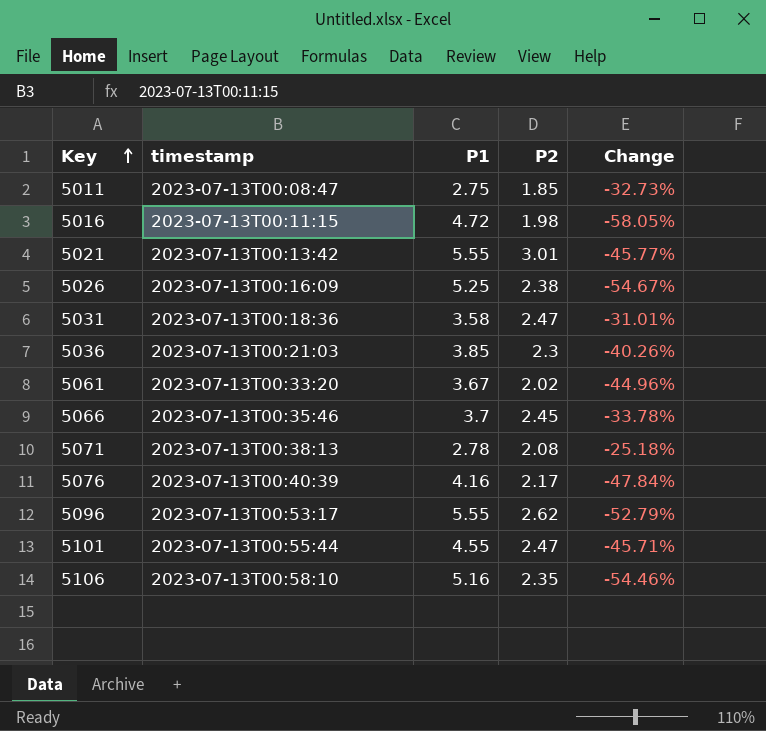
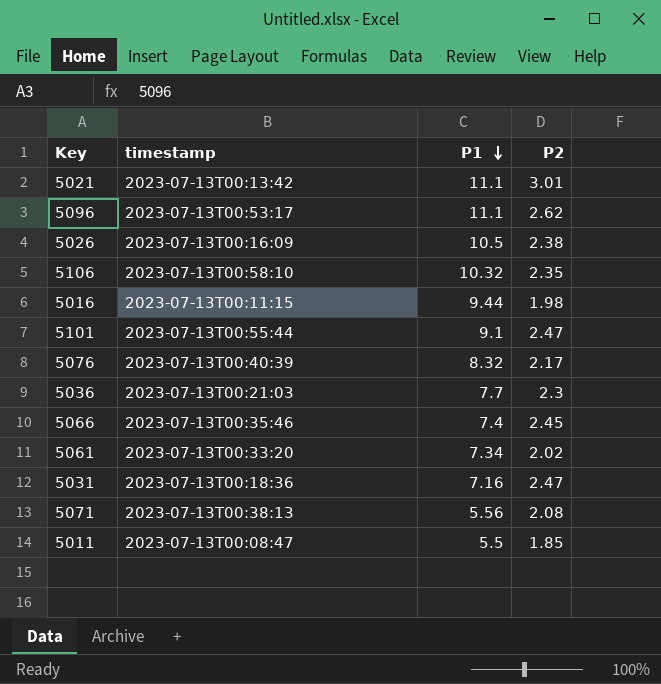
row order: Key ascending -> P1 descending
column Change | formula: ([P2] - [P1]) / [P1] -> none
5021 | P1: 5.55 -> 11.1
5096 | P1: 5.55 -> 11.1
5026 | P1: 5.25 -> 10.5
5106 | P1: 5.16 -> 10.32
5016 | P1: 4.72 -> 9.44
5101 | P1: 4.55 -> 9.1
5076 | P1: 4.16 -> 8.32
5036 | P1: 3.85 -> 7.7
5066 | P1: 3.7 -> 7.4
5061 | P1: 3.67 -> 7.34
5031 | P1: 3.58 -> 7.16
5071 | P1: 2.78 -> 5.56
5011 | P1: 2.75 -> 5.5

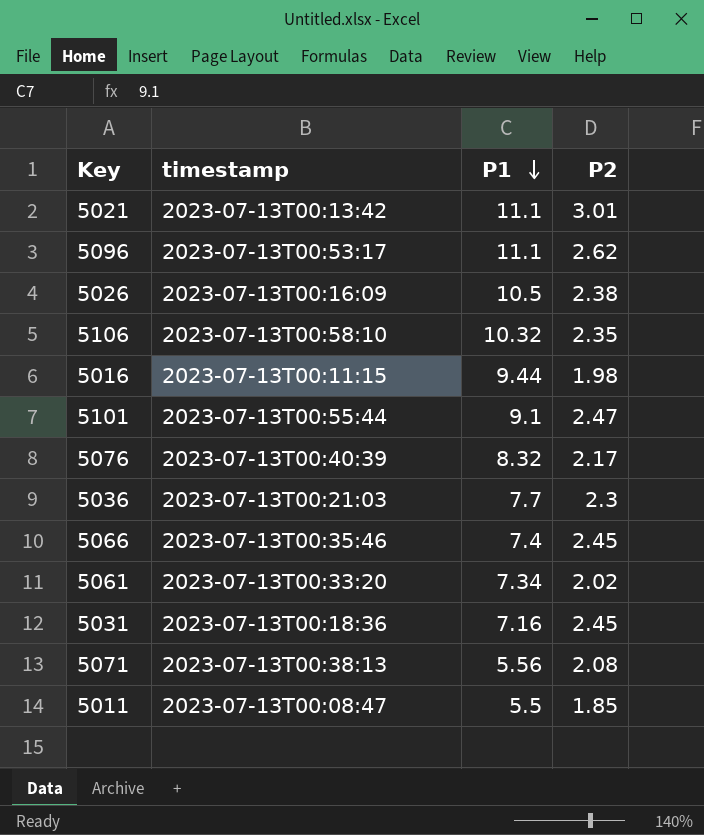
5031 | P2: 2.47 -> 2.45

